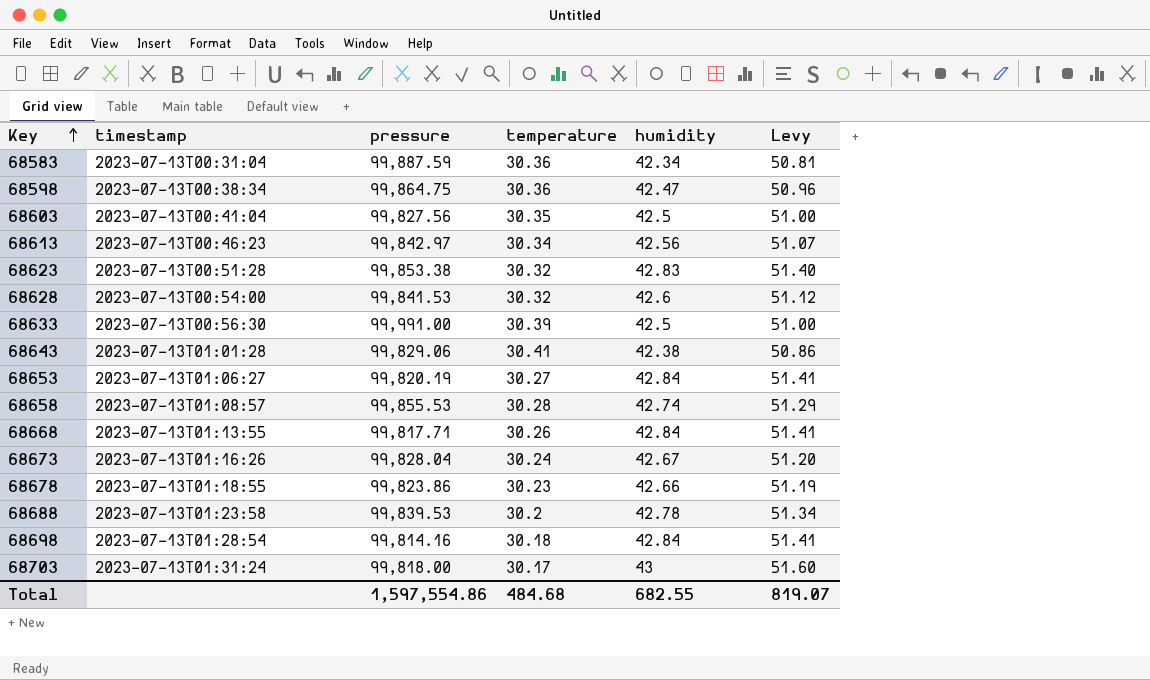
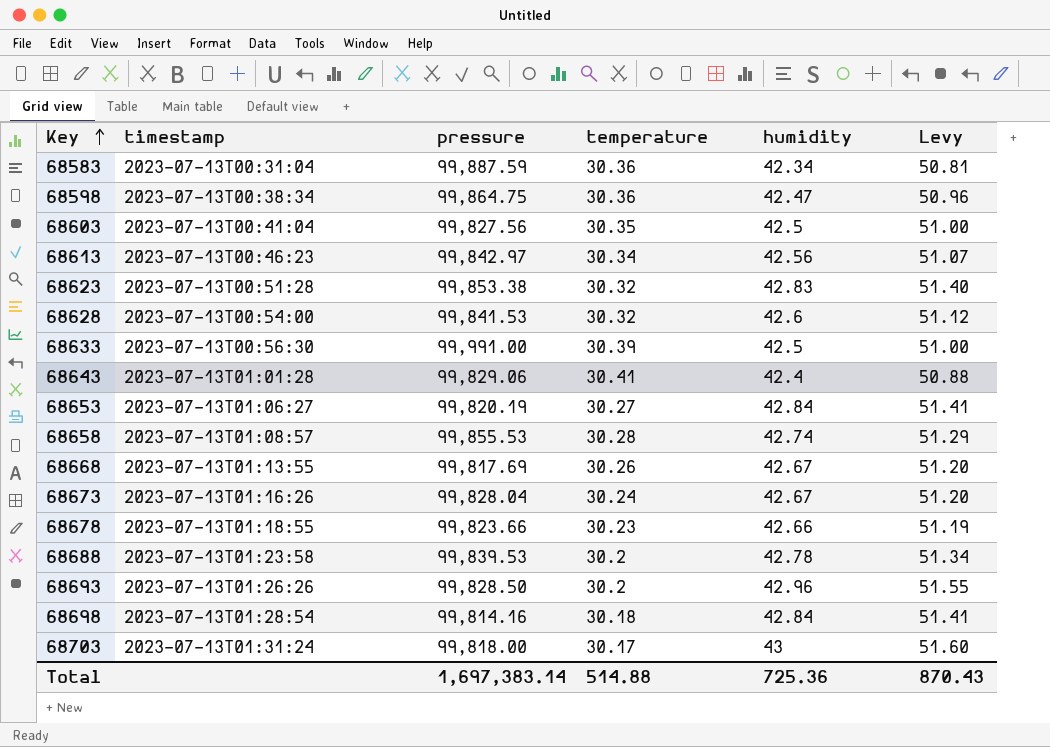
68643 | humidity: 42.38 -> 42.4
68643 | Levy: 50.86 -> 50.88
68668 | pressure: 99,817.71 -> 99,817.69
68668 | humidity: 42.84 -> 42.67
68668 | Levy: 51.41 -> 51.20
68678 | pressure: 99,823.86 -> 99,823.66
row 68693: none -> 2023-07-13T01:26:26 | 99,828.50 | 30.2 | 42.96 | 51.55
Total | pressure: 1,597,554.86 -> 1,697,383.14
Total | temperature: 484.68 -> 514.88
Total | humidity: 682.55 -> 725.36
Total | Levy: 819.07 -> 870.43

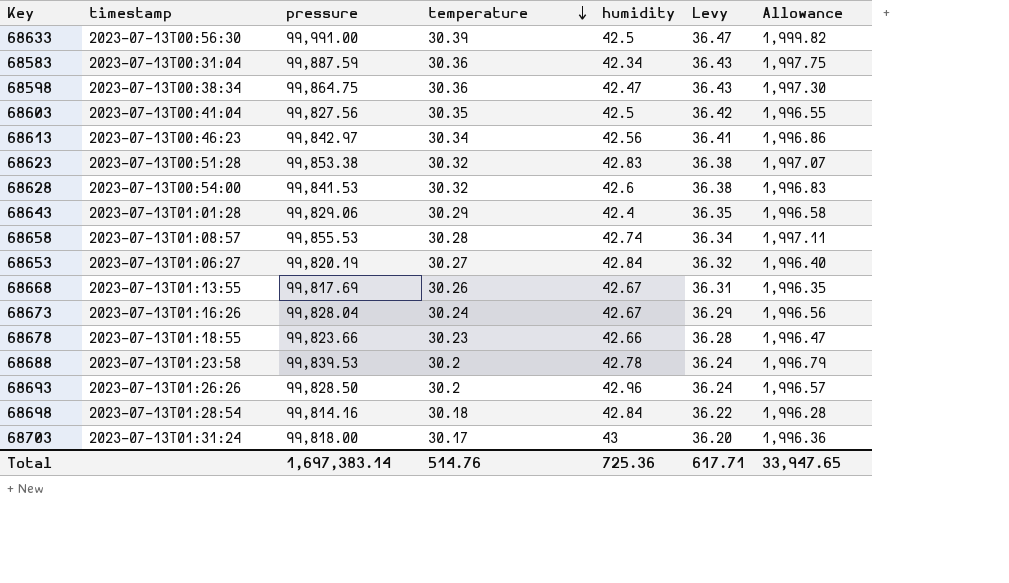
row order: Key ascending -> temperature descending
column Levy | formula: [humidity] * 1.2 -> [temperature] * 1.2
column Allowance | formula: none -> [pressure] * 0.02
68643 | temperature: 30.41 -> 30.29
Total | temperature: 514.88 -> 514.76
Total | Levy: 870.43 -> 617.71

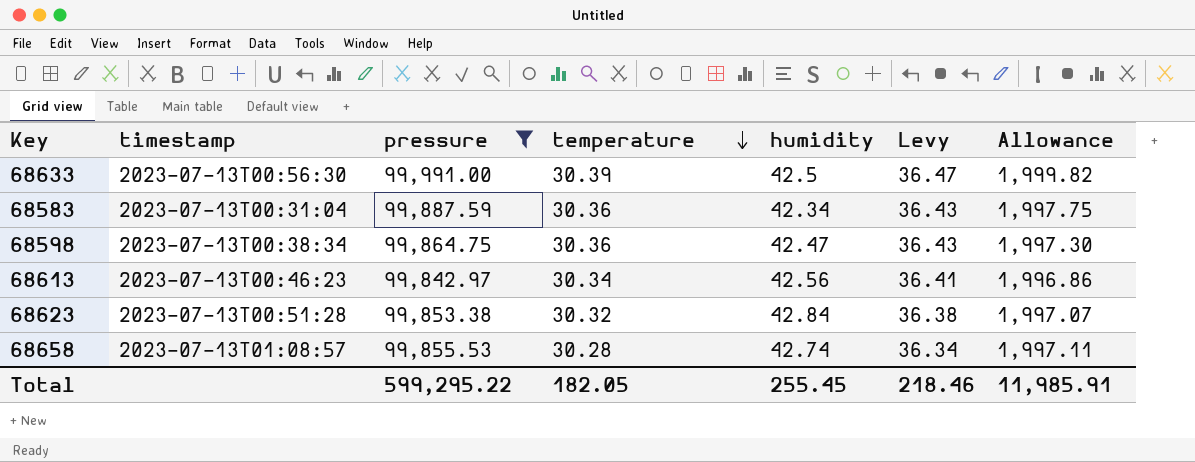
filter: none -> pressure >= 99,842.97
68623 | humidity: 42.83 -> 42.84
Total | pressure: 1,697,383.14 -> 599,295.22
Total | temperature: 514.76 -> 182.05
Total | humidity: 725.36 -> 255.45
Total | Levy: 617.71 -> 218.46
Total | Allowance: 33,947.65 -> 11,985.91

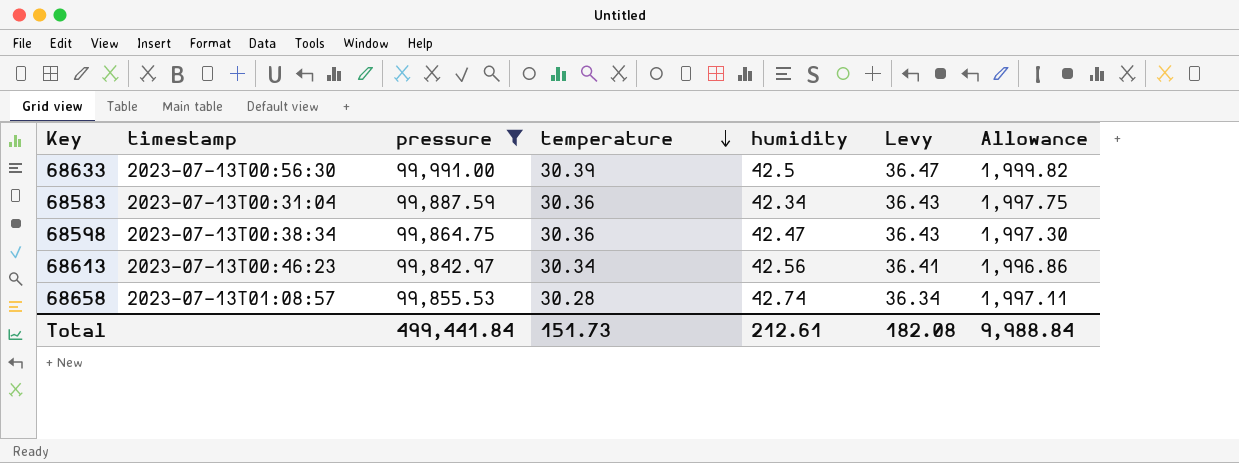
row 68623: 2023-07-13T00:51:28 | 99,853.38 | 30.32 | 42.84 | 36.38 | 1,997.07 -> none
Total | pressure: 599,295.22 -> 499,441.84
Total | temperature: 182.05 -> 151.73
Total | humidity: 255.45 -> 212.61
Total | Levy: 218.46 -> 182.08
Total | Allowance: 11,985.91 -> 9,988.84

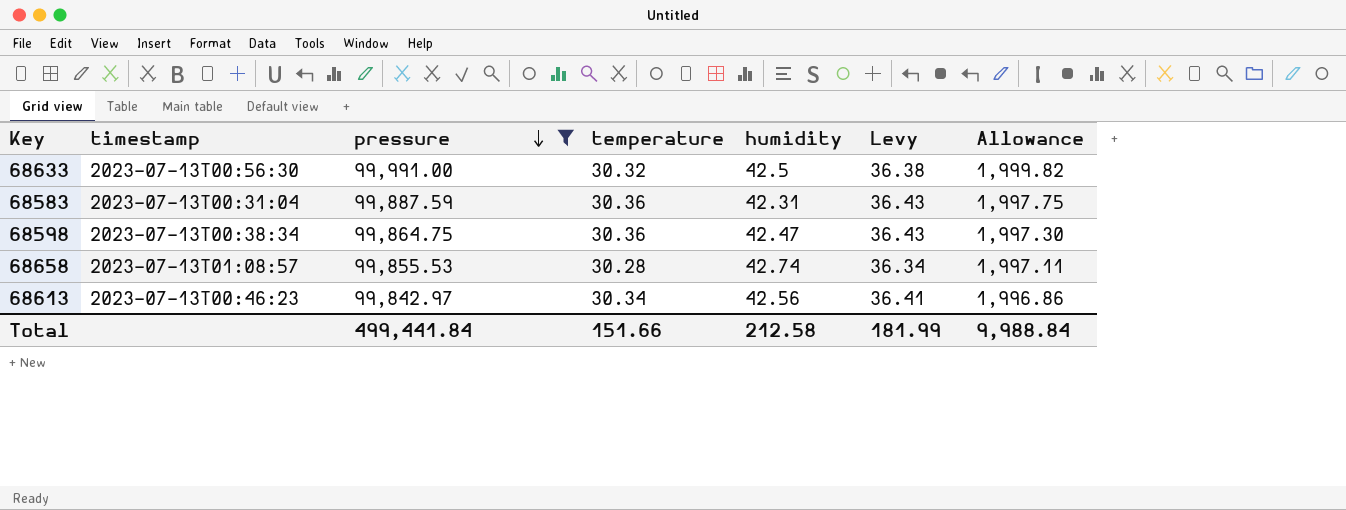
row order: temperature descending -> pressure descending
68633 | temperature: 30.39 -> 30.32
68633 | Levy: 36.47 -> 36.38
68583 | humidity: 42.34 -> 42.31
Total | temperature: 151.73 -> 151.66
Total | humidity: 212.61 -> 212.58
Total | Levy: 182.08 -> 181.99

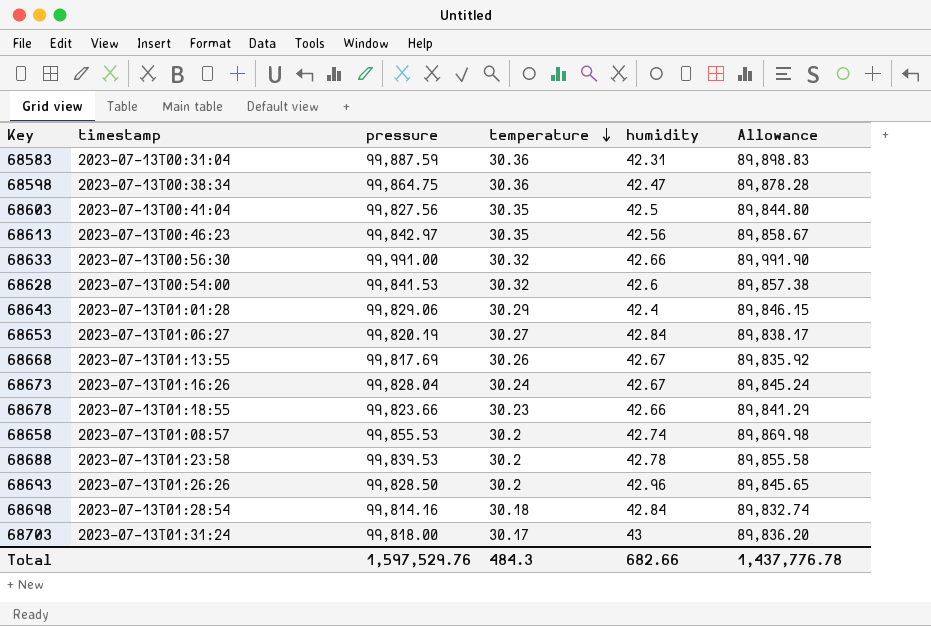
filter: pressure >= 99,842.97 -> none
row order: pressure descending -> temperature descending
column Levy | formula: [temperature] * 1.2 -> none
column Allowance | formula: [pressure] * 0.02 -> [pressure] * 0.9
68613 | temperature: 30.34 -> 30.35
68633 | humidity: 42.5 -> 42.66
68658 | temperature: 30.28 -> 30.2
Total | pressure: 499,441.84 -> 1,597,529.76
Total | temperature: 151.66 -> 484.3
Total | humidity: 212.58 -> 682.66
Total | Allowance: 9,988.84 -> 1,437,776.78

